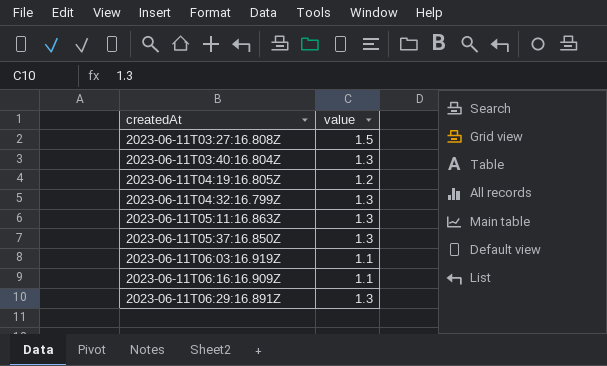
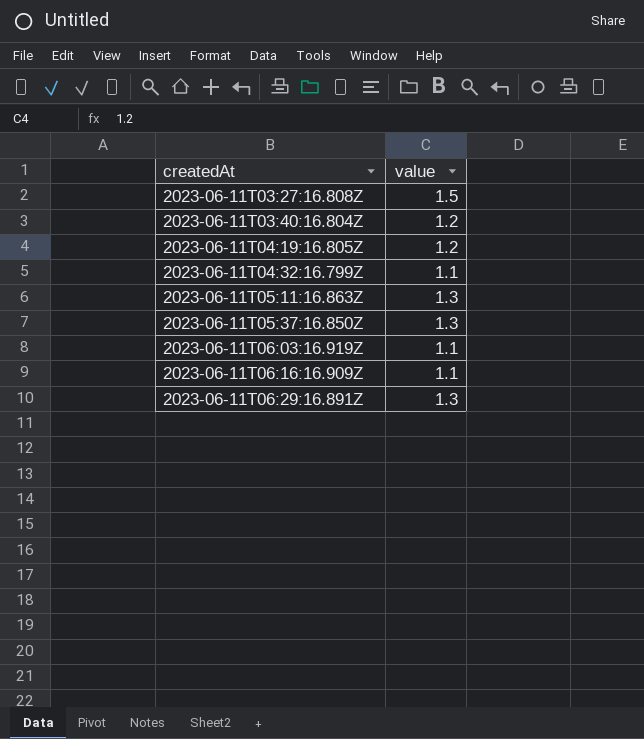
2023-06-11T03:40:16.804Z | value: 1.3 -> 1.2
2023-06-11T04:32:16.799Z | value: 1.3 -> 1.1

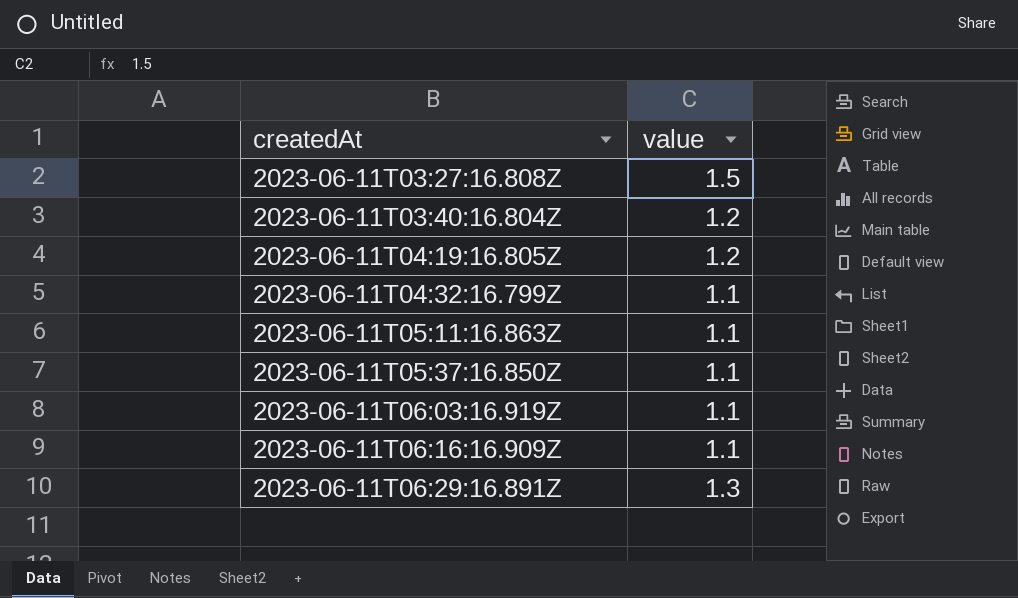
2023-06-11T05:11:16.863Z | value: 1.3 -> 1.1
2023-06-11T05:37:16.850Z | value: 1.3 -> 1.1

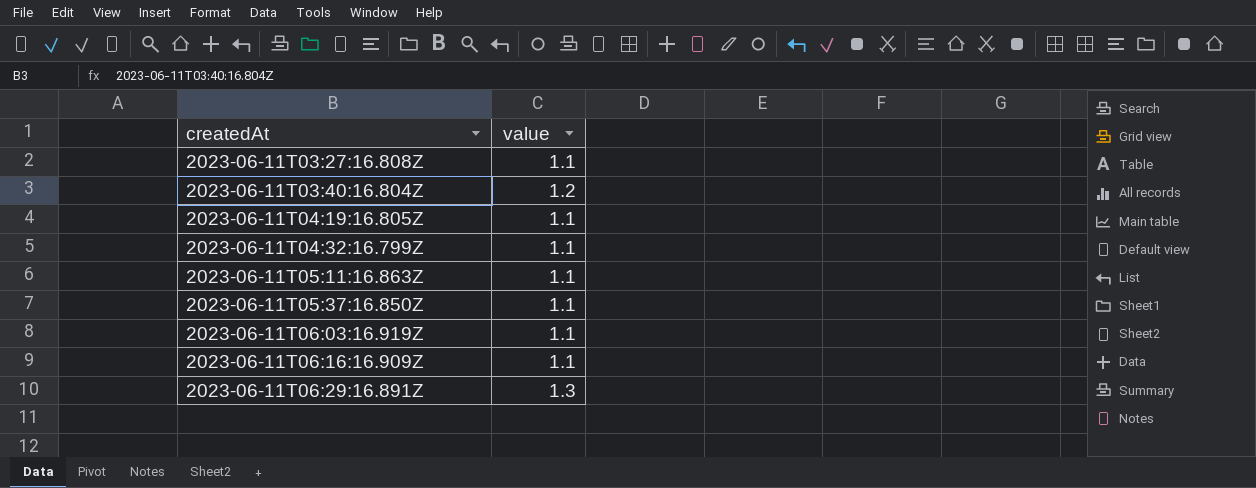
2023-06-11T03:27:16.808Z | value: 1.5 -> 1.1
2023-06-11T04:19:16.805Z | value: 1.2 -> 1.1

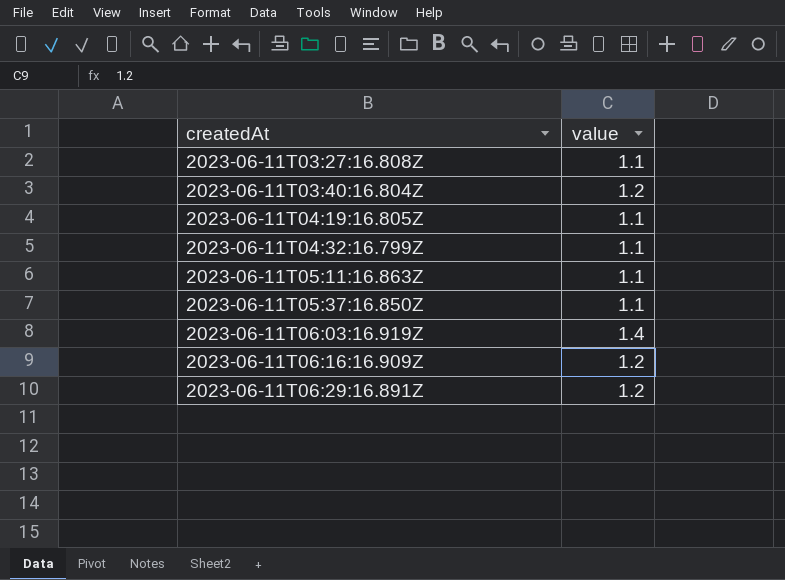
2023-06-11T06:03:16.919Z | value: 1.1 -> 1.4
2023-06-11T06:16:16.909Z | value: 1.1 -> 1.2
2023-06-11T06:29:16.891Z | value: 1.3 -> 1.2

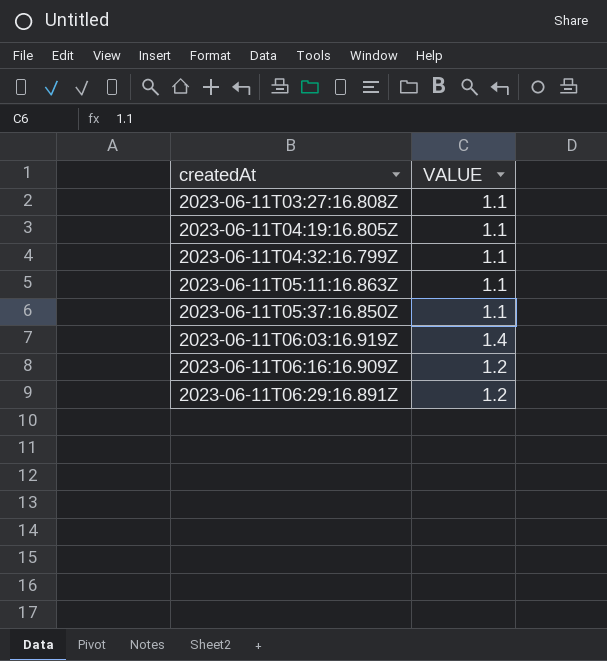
column name: value -> VALUE
row 2023-06-11T03:40:16.804Z: 1.2 -> none

